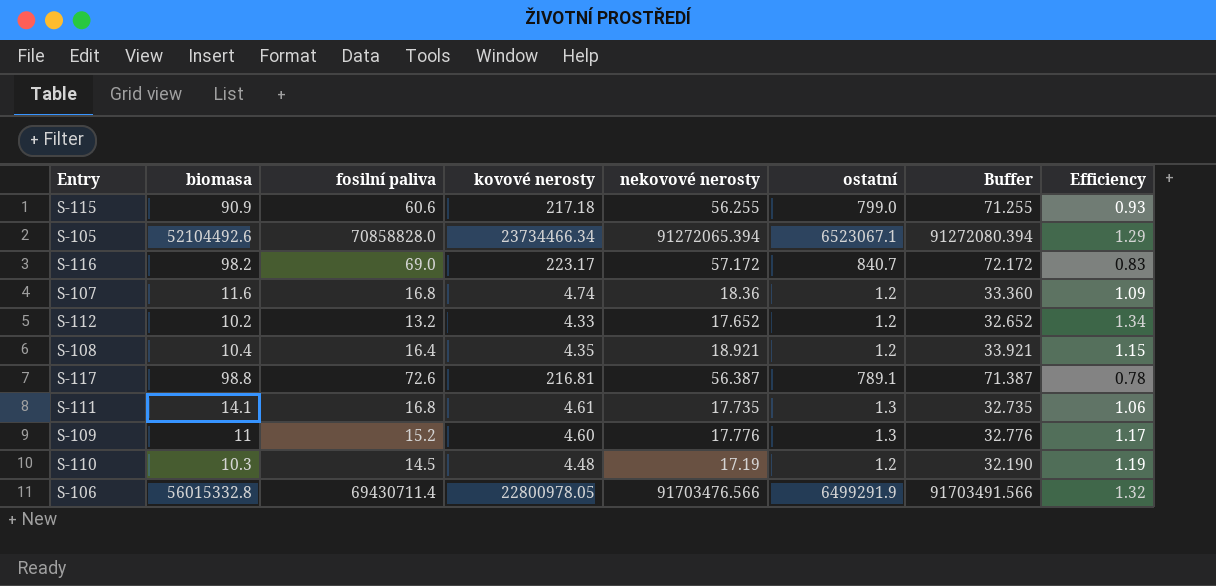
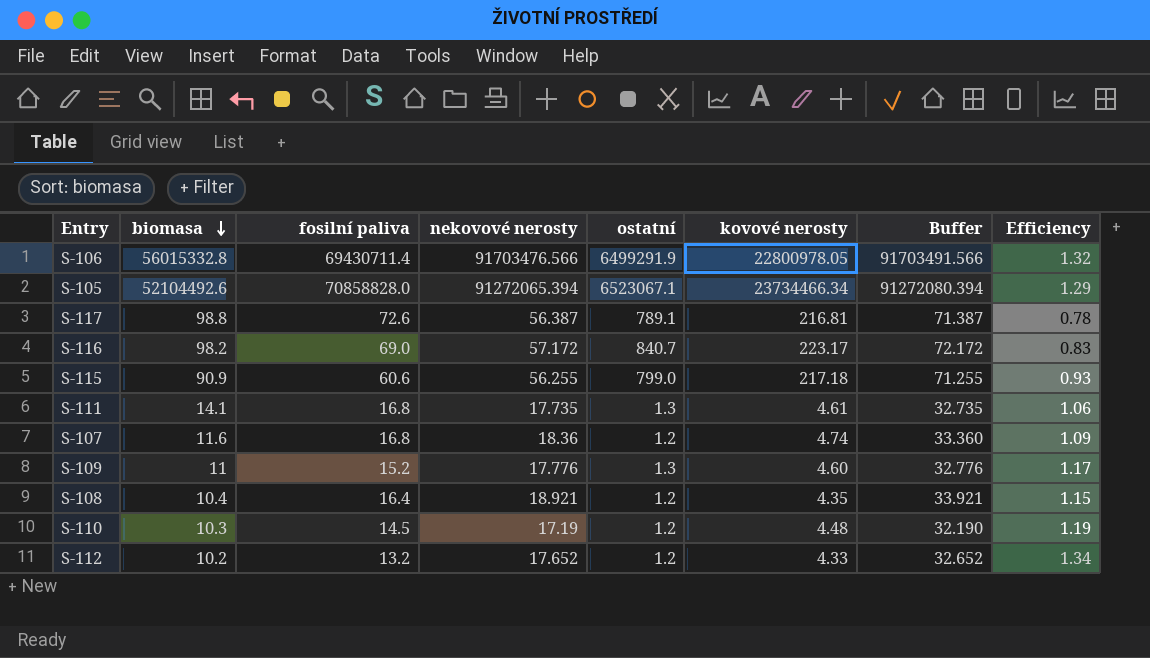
row order: none -> biomasa descending
column kovové nerosty | position: 4 -> 6

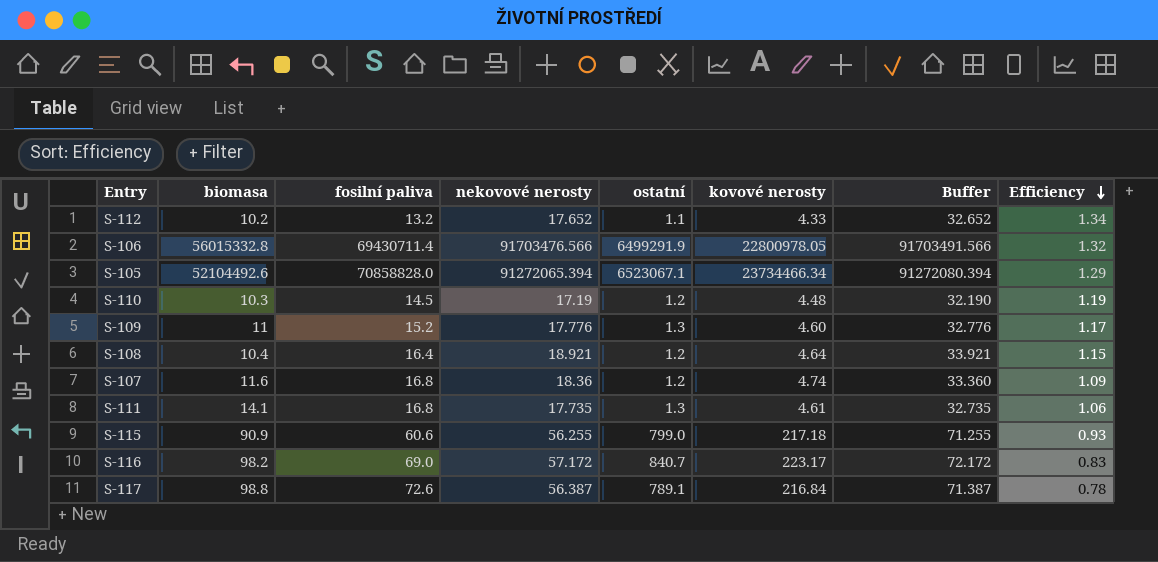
row order: biomasa descending -> Efficiency descending
S-112 | ostatní: 1.2 -> 1.1
S-108 | kovové nerosty: 4.35 -> 4.64
S-117 | kovové nerosty: 216.81 -> 216.84

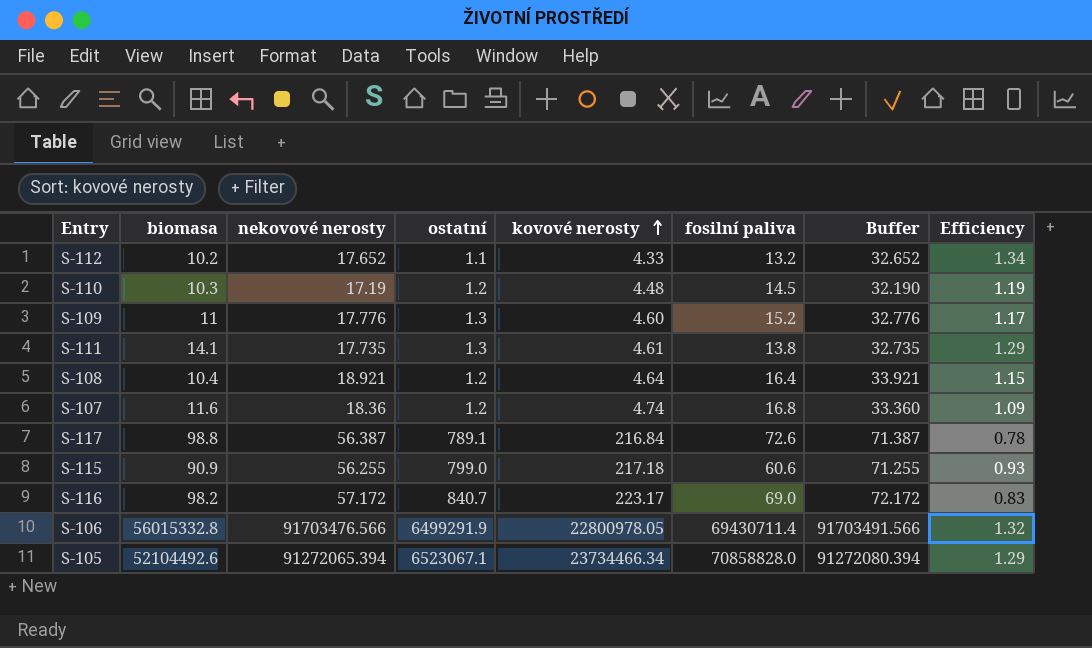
row order: Efficiency descending -> kovové nerosty ascending
column fosilní paliva | position: 3 -> 6
S-111 | fosilní paliva: 16.8 -> 13.8
S-111 | Efficiency: 1.06 -> 1.29

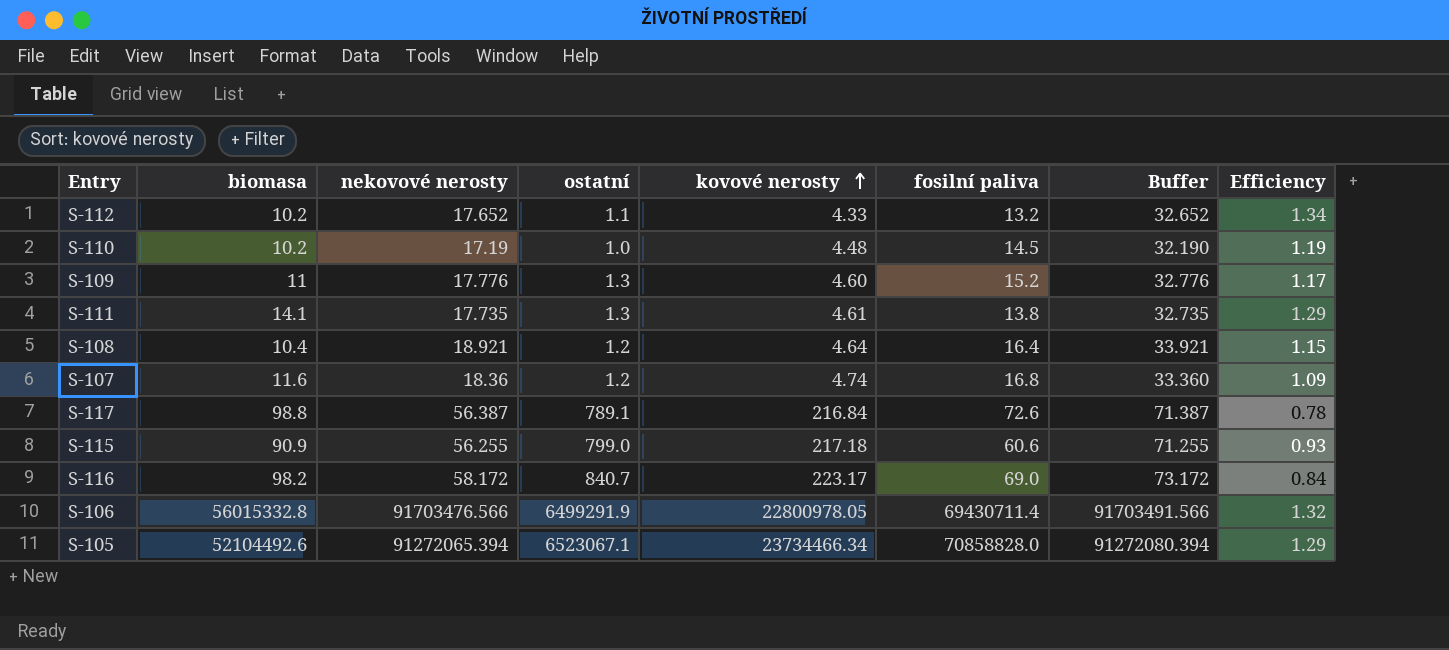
S-110 | biomasa: 10.3 -> 10.2
S-110 | ostatní: 1.2 -> 1.0
S-116 | nekovové nerosty: 57.172 -> 58.172
S-116 | Buffer: 72.172 -> 73.172
S-116 | Efficiency: 0.83 -> 0.84

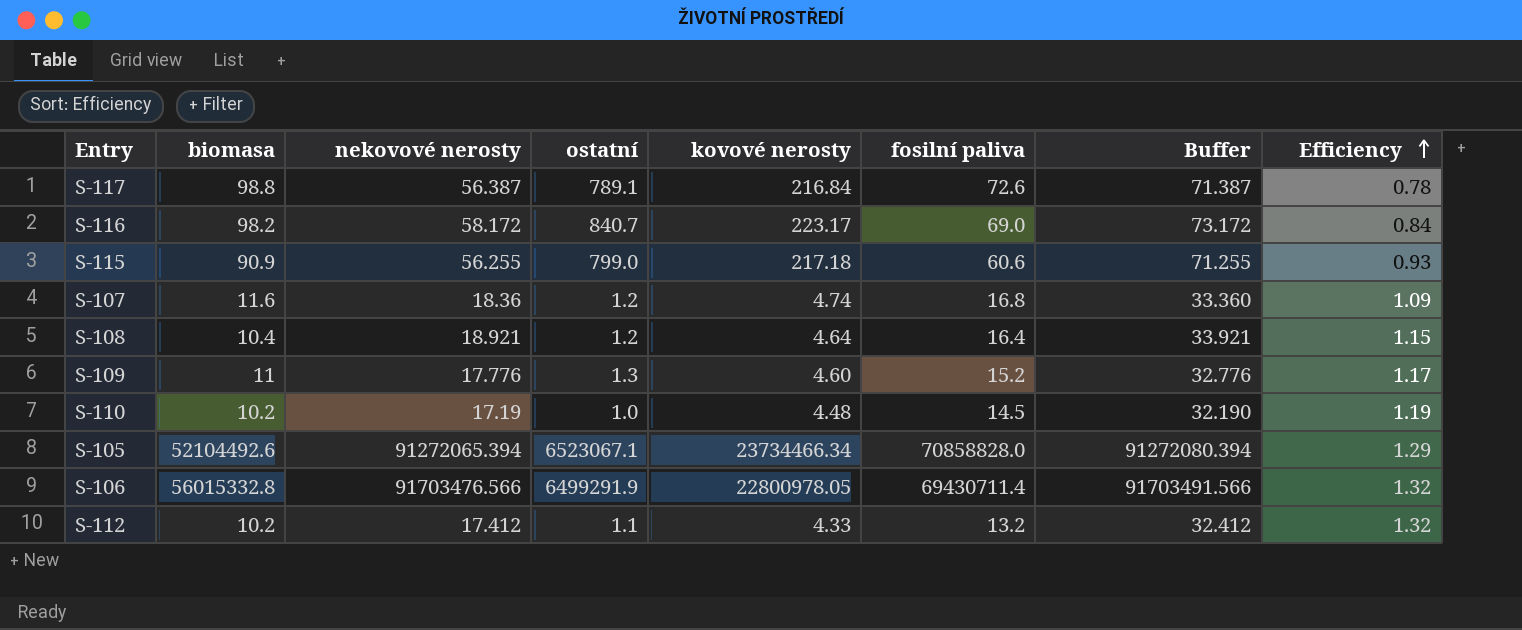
row order: kovové nerosty ascending -> Efficiency ascending
row S-111: 14.1 | 17.735 | 1.3 | 4.61 | 13.8 | 32.735 | 1.29 -> none
S-112 | nekovové nerosty: 17.652 -> 17.412
S-112 | Buffer: 32.652 -> 32.412
S-112 | Efficiency: 1.34 -> 1.32

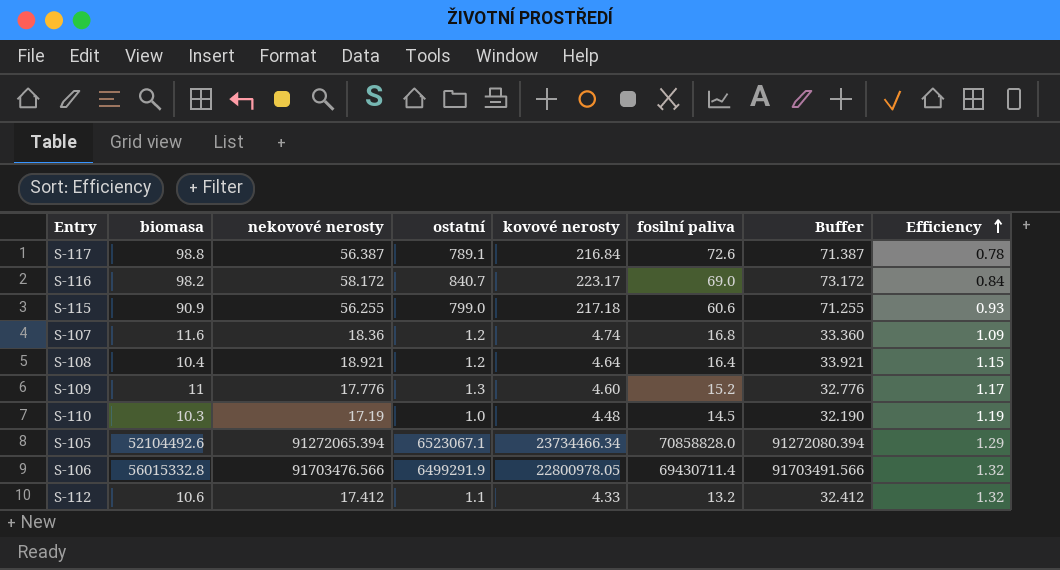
S-110 | biomasa: 10.2 -> 10.3
S-112 | biomasa: 10.2 -> 10.6

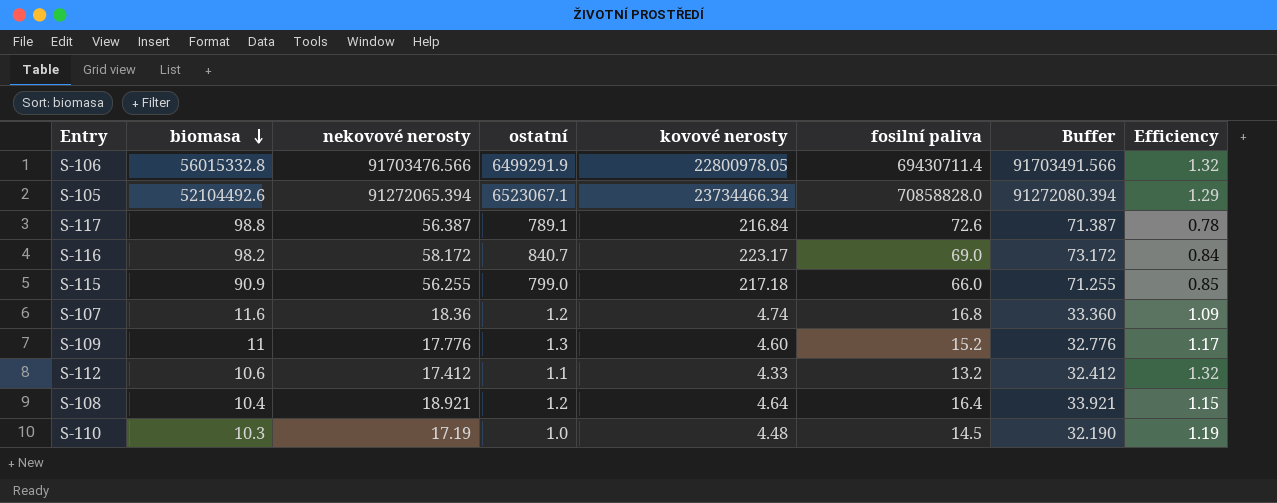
row order: Efficiency ascending -> biomasa descending
S-115 | fosilní paliva: 60.6 -> 66.0
S-115 | Efficiency: 0.93 -> 0.85

